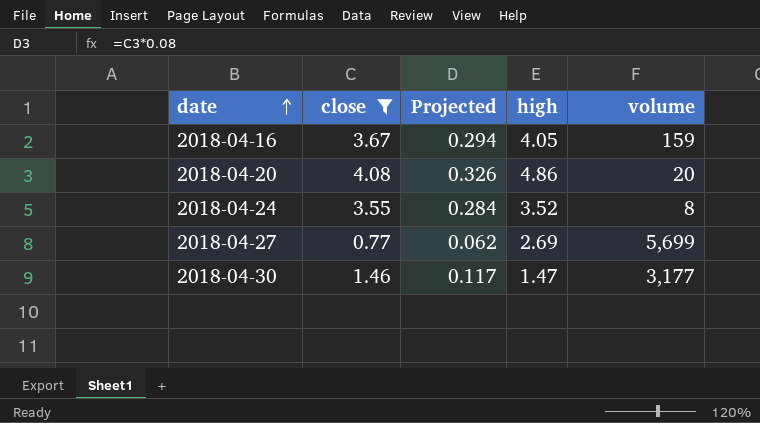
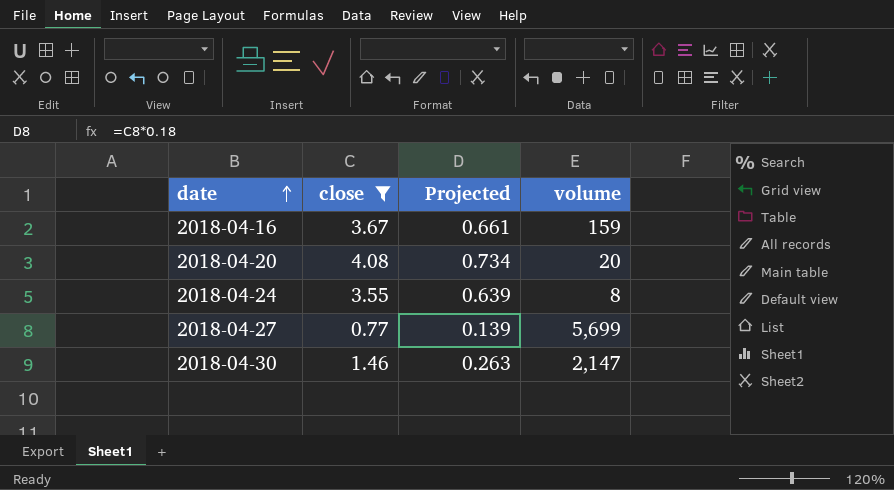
column high | position: 4 -> none
column Projected | formula: [close] * 0.08 -> [close] * 0.18
2018-04-30 | volume: 3,177 -> 2,147

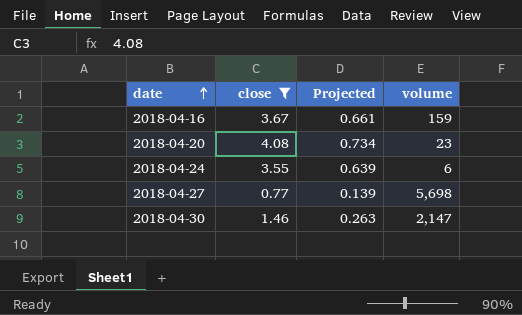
2018-04-20 | volume: 20 -> 23
2018-04-24 | volume: 8 -> 6
2018-04-27 | volume: 5,699 -> 5,698

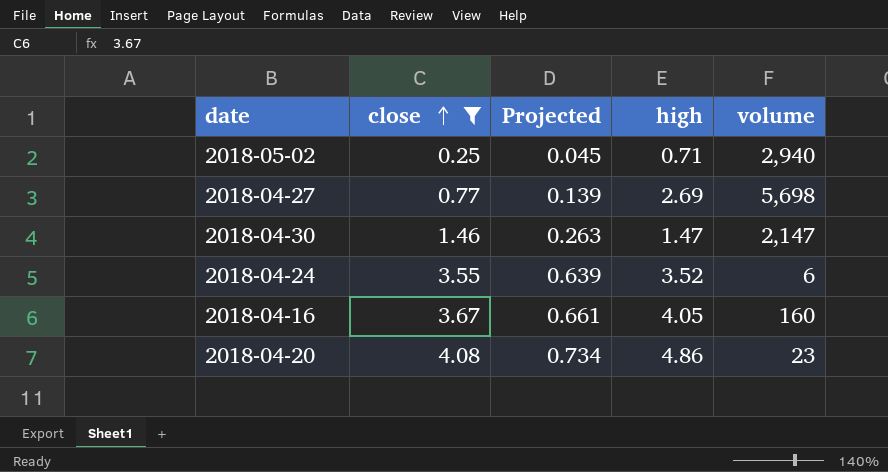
row order: date ascending -> close ascending
column high | position: none -> 4
row 2018-05-02: none -> 0.25 | 0.045 | 0.71 | 2,940
2018-04-16 | volume: 159 -> 160

